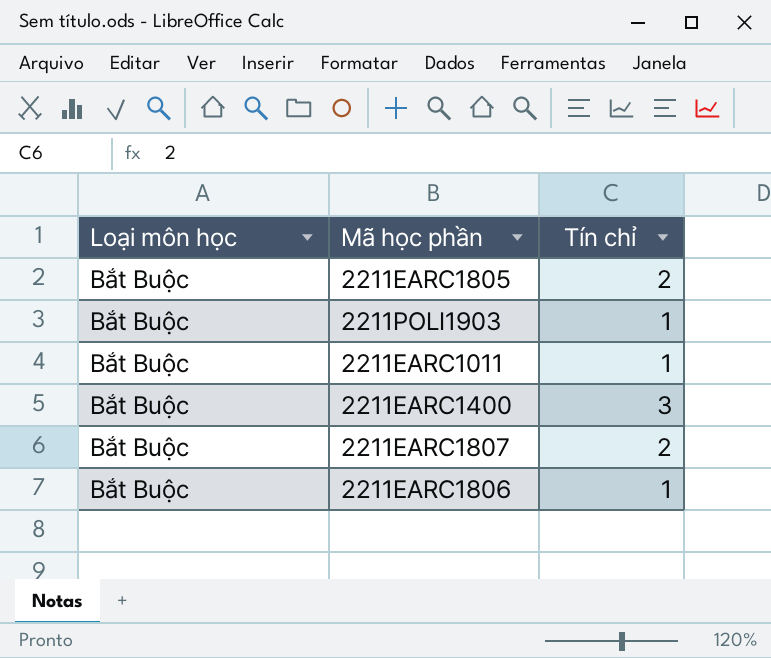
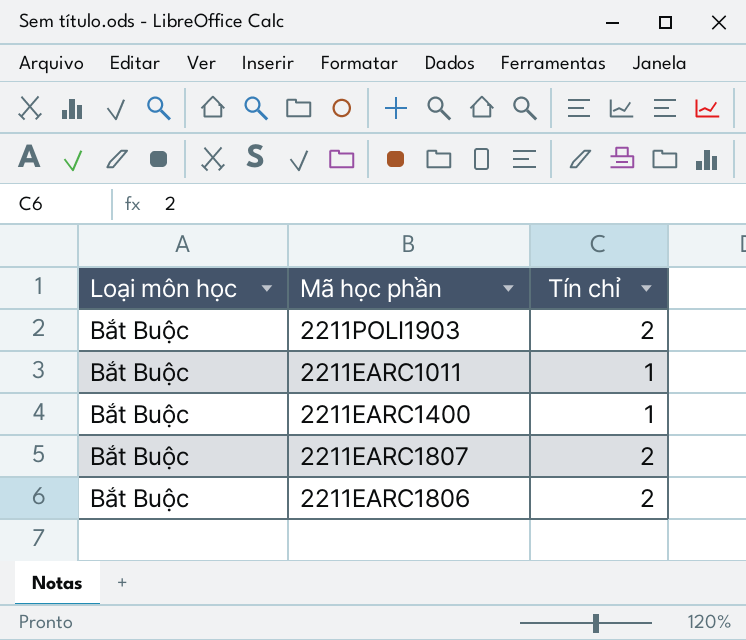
row 2211EARC1805: Bắt Buộc | 2 -> none
2211POLI1903 | Tín chỉ: 1 -> 2
2211EARC1400 | Tín chỉ: 3 -> 1
2211EARC1806 | Tín chỉ: 1 -> 2

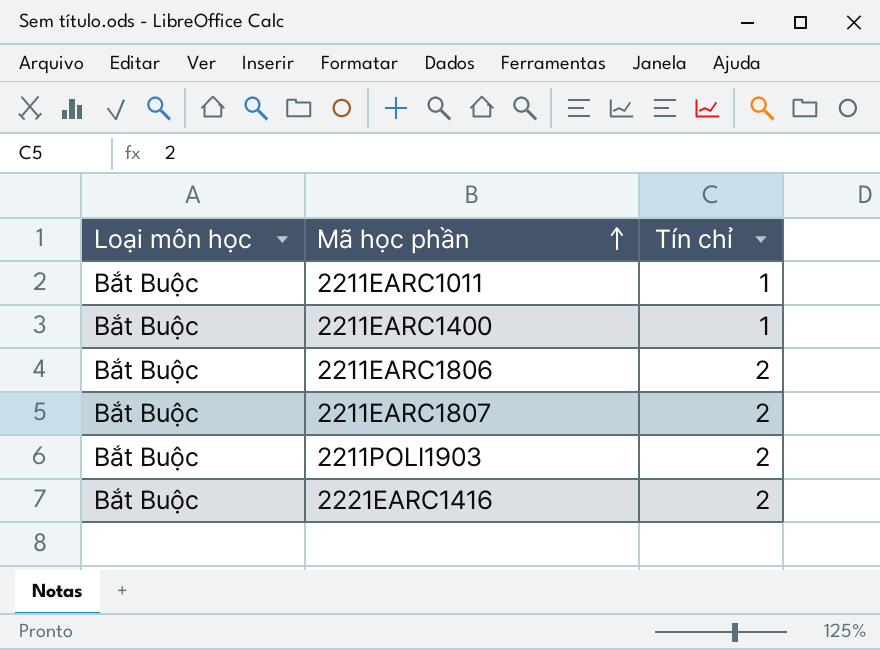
row order: none -> Mã học phần ascending
row 2221EARC1416: none -> Bắt Buộc | 2

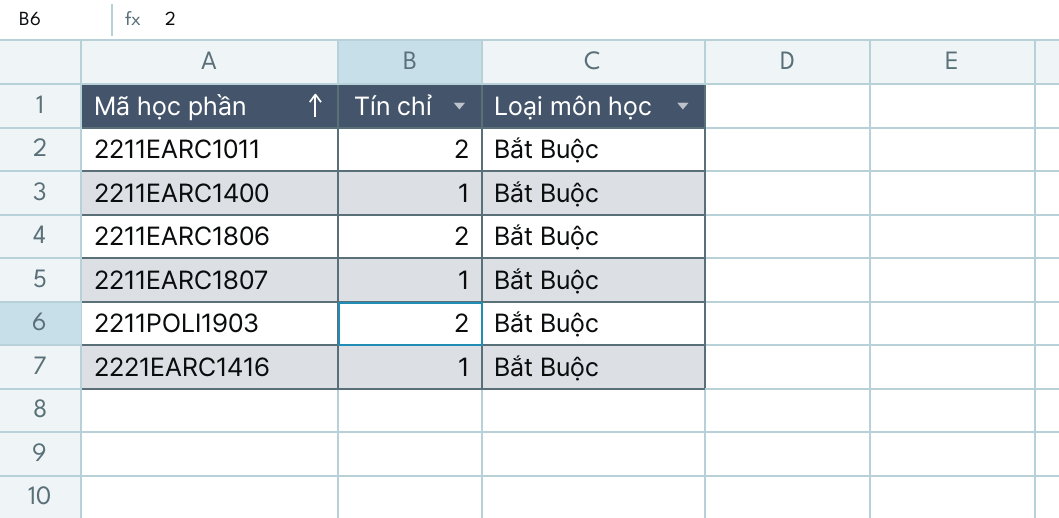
column Loại môn học | position: 1 -> 3
2211EARC1011 | Tín chỉ: 1 -> 2
2211EARC1807 | Tín chỉ: 2 -> 1
2221EARC1416 | Tín chỉ: 2 -> 1

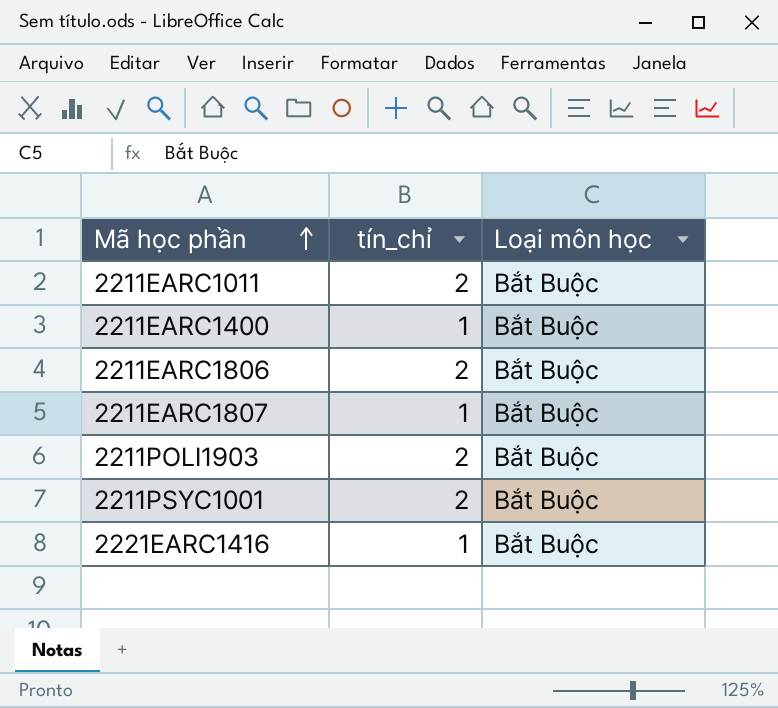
column name: Tín chỉ -> tín_chỉ
row 2211PSYC1001: none -> 2 | Bắt Buộc

